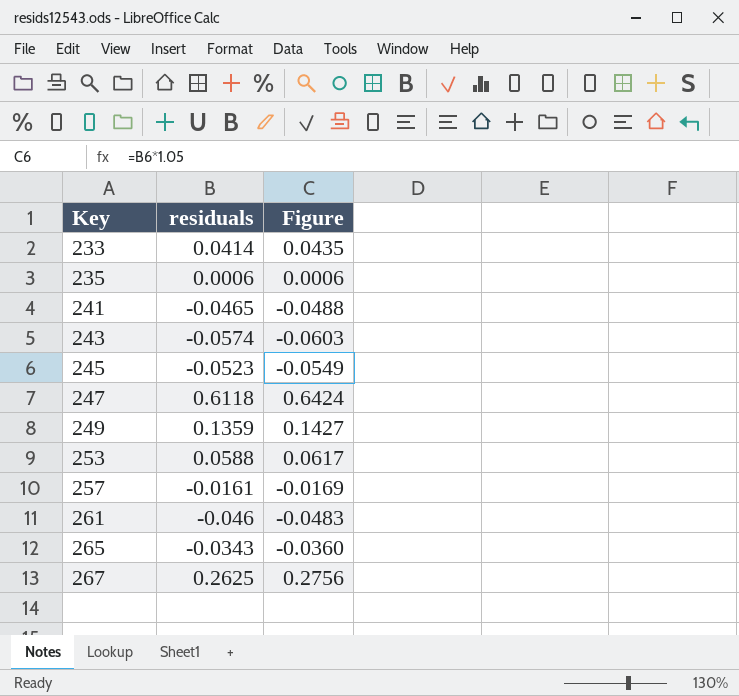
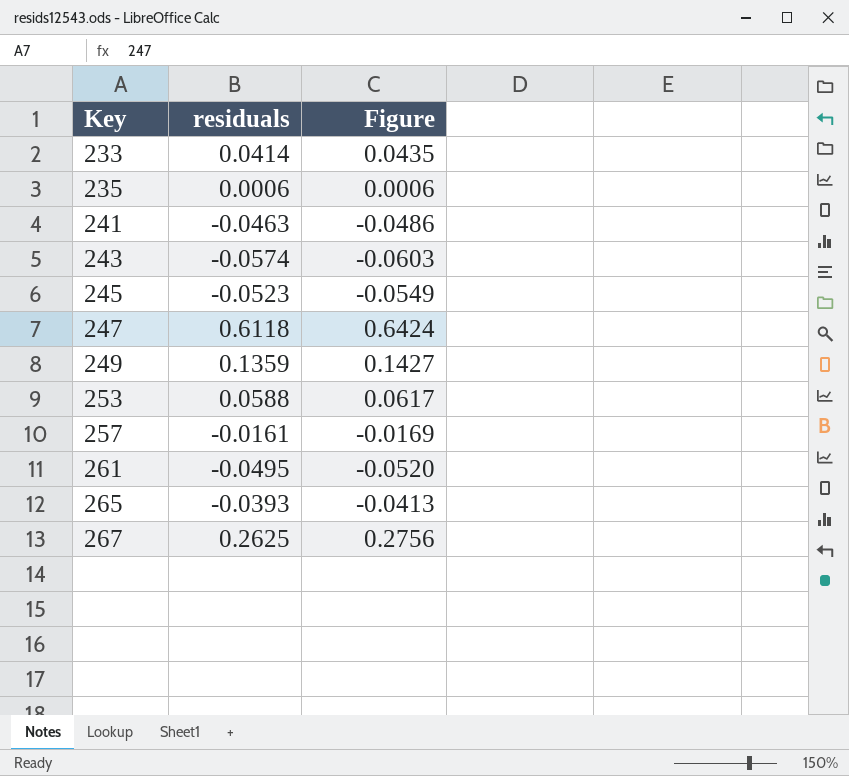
241 | residuals: -0.0465 -> -0.0463
241 | Figure: -0.0488 -> -0.0486
261 | residuals: -0.046 -> -0.0495
261 | Figure: -0.0483 -> -0.0520
265 | residuals: -0.0343 -> -0.0393
265 | Figure: -0.0360 -> -0.0413

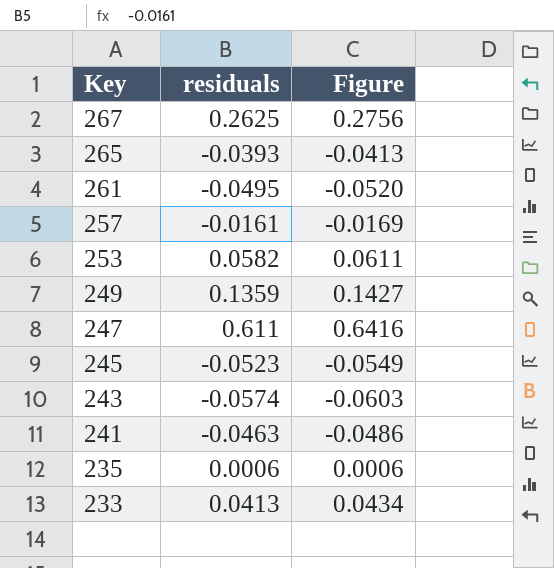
row order: Key ascending -> Key descending
253 | residuals: 0.0588 -> 0.0582
253 | Figure: 0.0617 -> 0.0611
247 | residuals: 0.6118 -> 0.611
247 | Figure: 0.6424 -> 0.6416
233 | residuals: 0.0414 -> 0.0413
233 | Figure: 0.0435 -> 0.0434

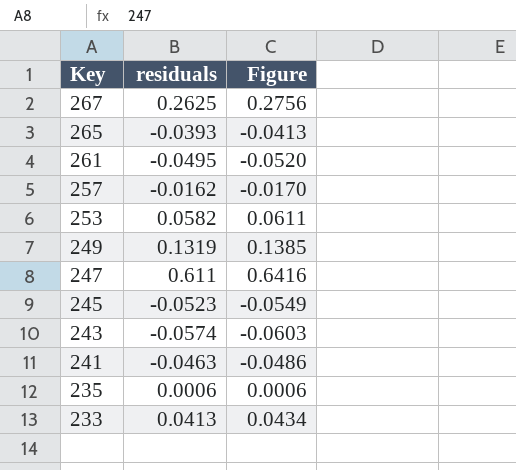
257 | residuals: -0.0161 -> -0.0162
257 | Figure: -0.0169 -> -0.0170
249 | residuals: 0.1359 -> 0.1319
249 | Figure: 0.1427 -> 0.1385

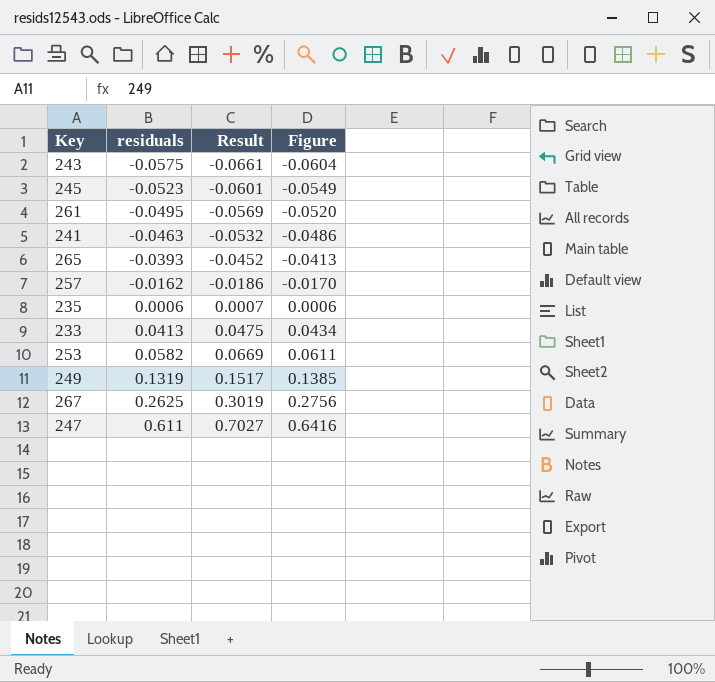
row order: Key descending -> residuals ascending
column Result | formula: none -> [residuals] * 1.15
243 | residuals: -0.0574 -> -0.0575
243 | Figure: -0.0603 -> -0.0604

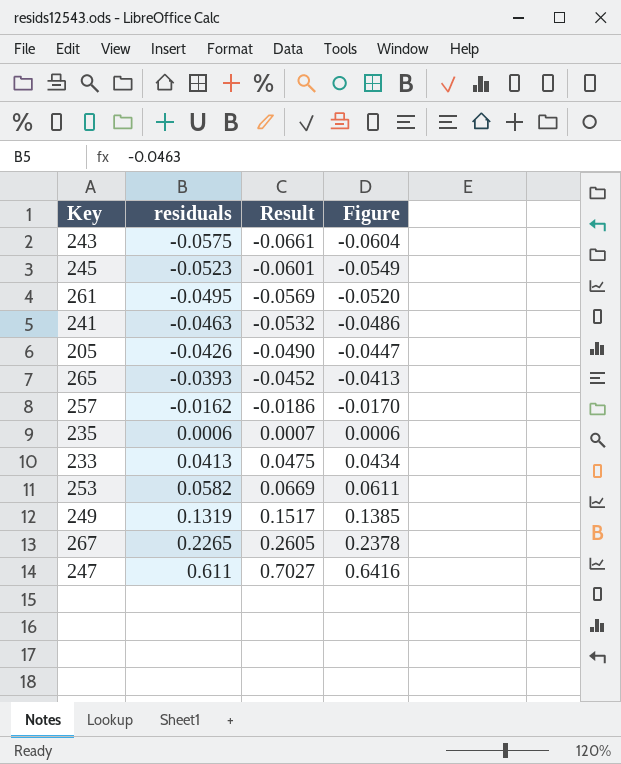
row 205: none -> -0.0426 | -0.0490 | -0.0447
267 | residuals: 0.2625 -> 0.2265
267 | Result: 0.3019 -> 0.2605
267 | Figure: 0.2756 -> 0.2378

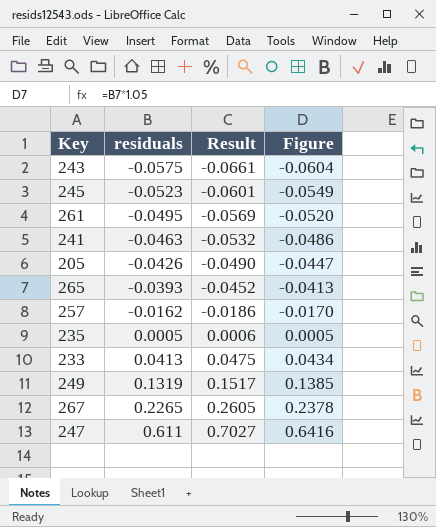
row 253: 0.0582 | 0.0669 | 0.0611 -> none
235 | residuals: 0.0006 -> 0.0005
235 | Result: 0.0007 -> 0.0006
235 | Figure: 0.0006 -> 0.0005

